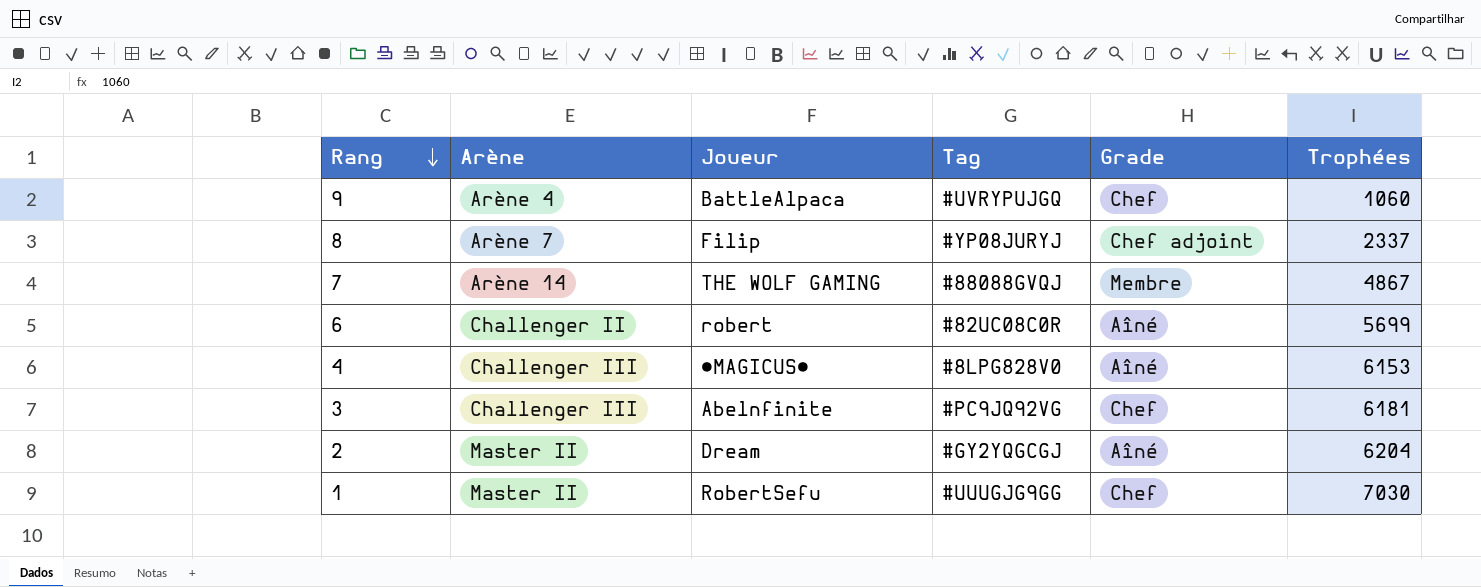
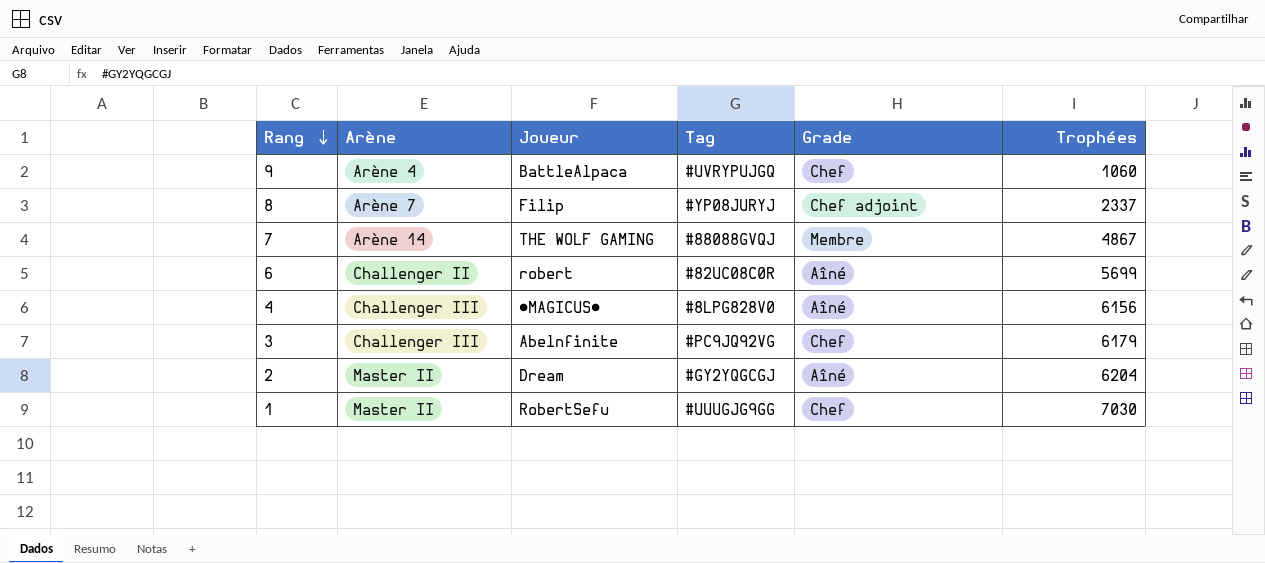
4 | Trophées: 6153 -> 6156
3 | Trophées: 6181 -> 6179

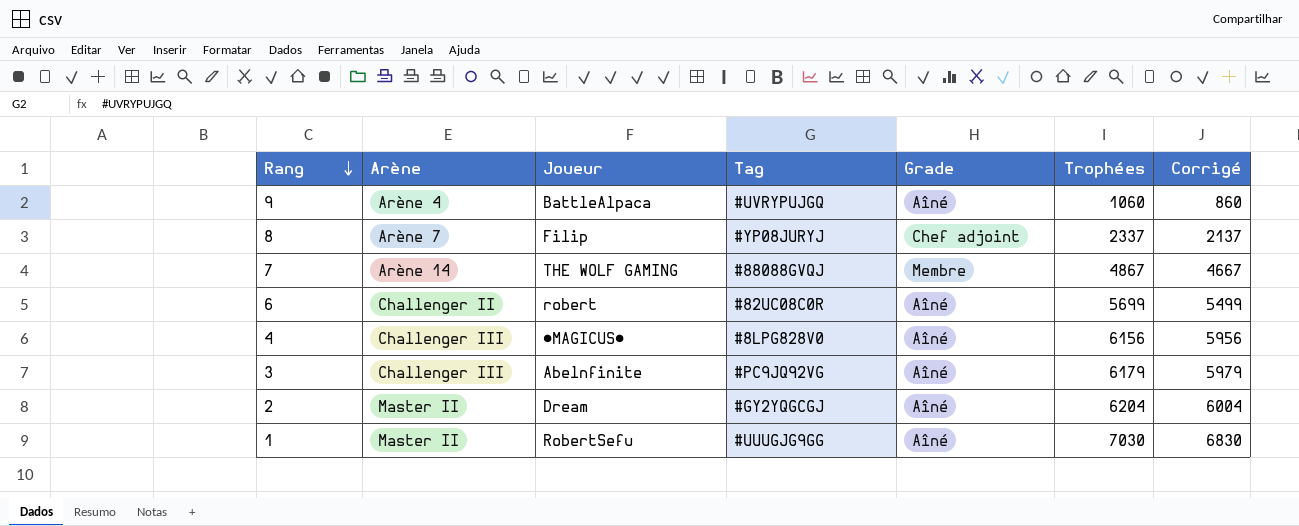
column Corrigé | formula: none -> [Trophées] - 200
9 | Grade: Chef -> Aîné
3 | Grade: Chef -> Aîné
1 | Grade: Chef -> Aîné

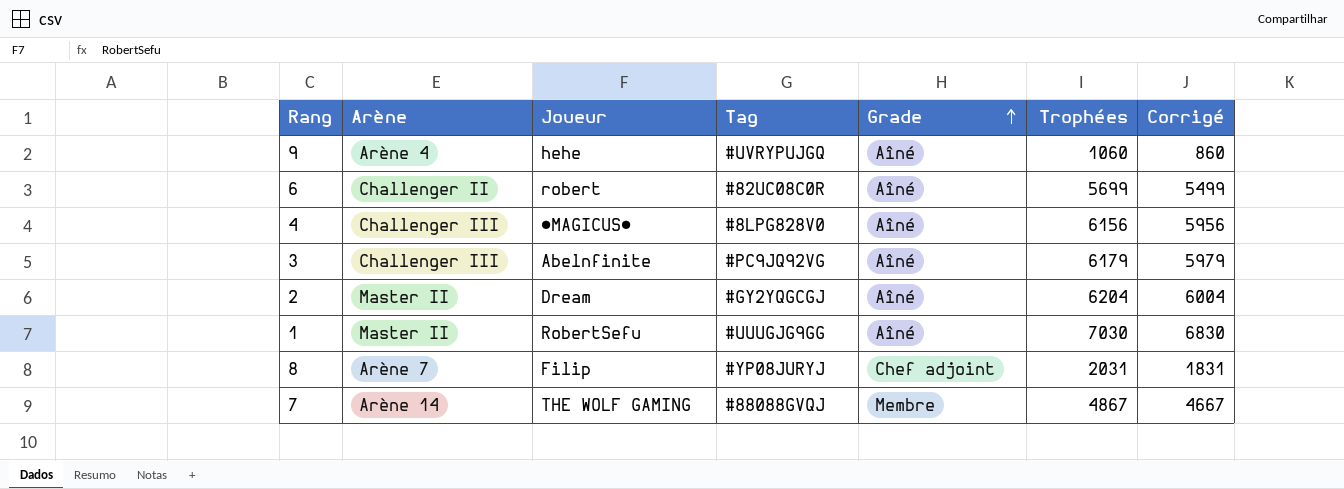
row order: Rang descending -> Grade ascending
9 | Joueur: BattleAlpaca -> hehe
8 | Trophées: 2337 -> 2031
8 | Corrigé: 2137 -> 1831

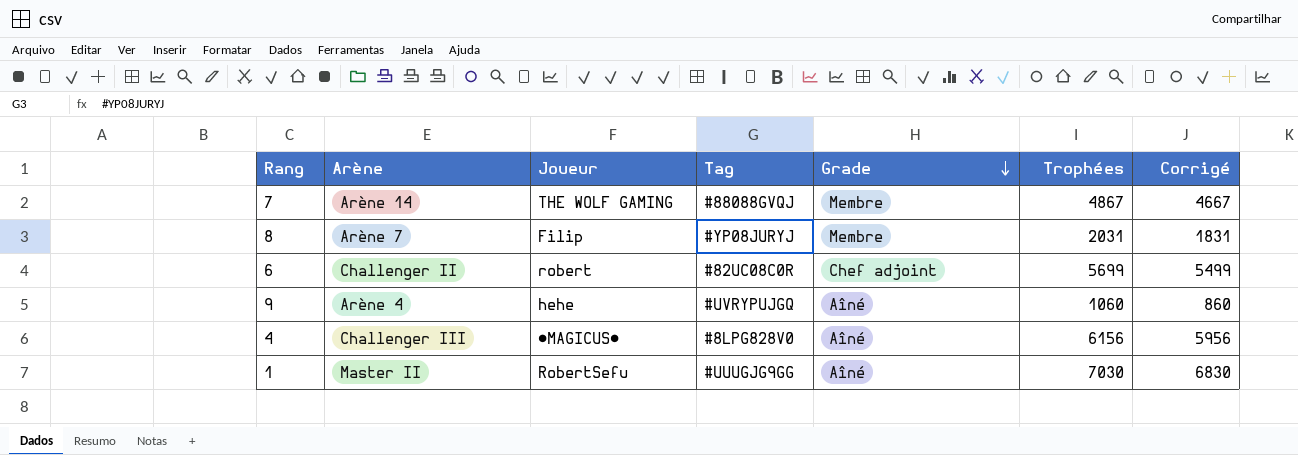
row order: Grade ascending -> Grade descending
row 3: Challenger III | Abelnfinite | #PC9JQ92VG | Aîné | 6179 | 5979 -> none
row 2: Master II | Dream | #GY2YQGCGJ | Aîné | 6204 | 6004 -> none
8 | Grade: Chef adjoint -> Membre
6 | Grade: Aîné -> Chef adjoint

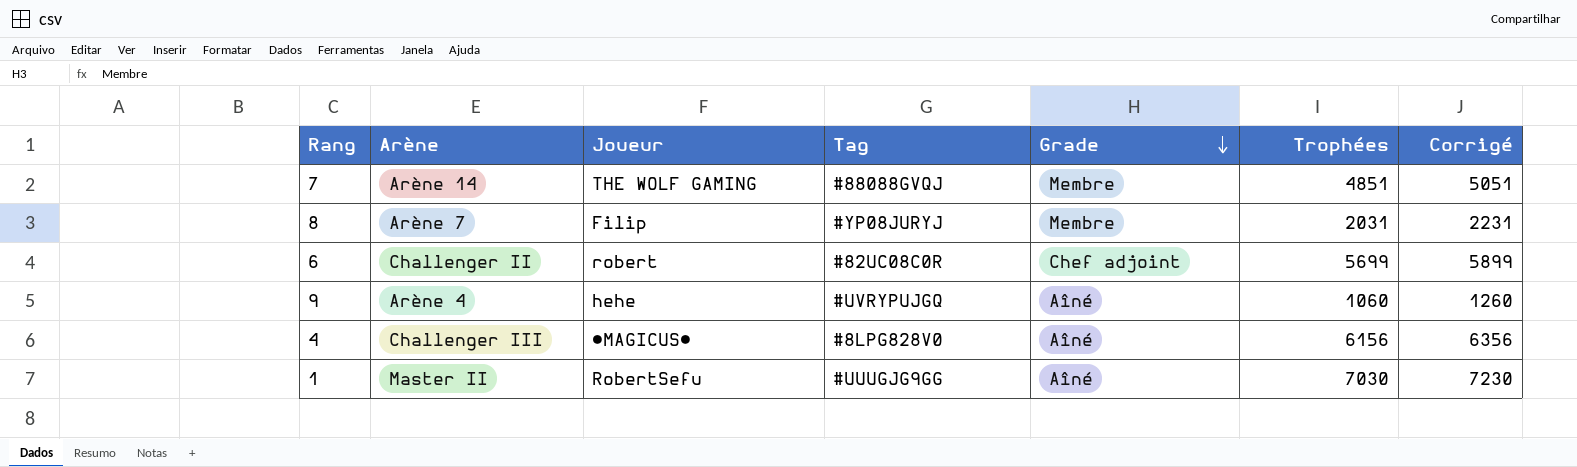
column Corrigé | formula: [Trophées] - 200 -> [Trophées] + 200
7 | Trophées: 4867 -> 4851

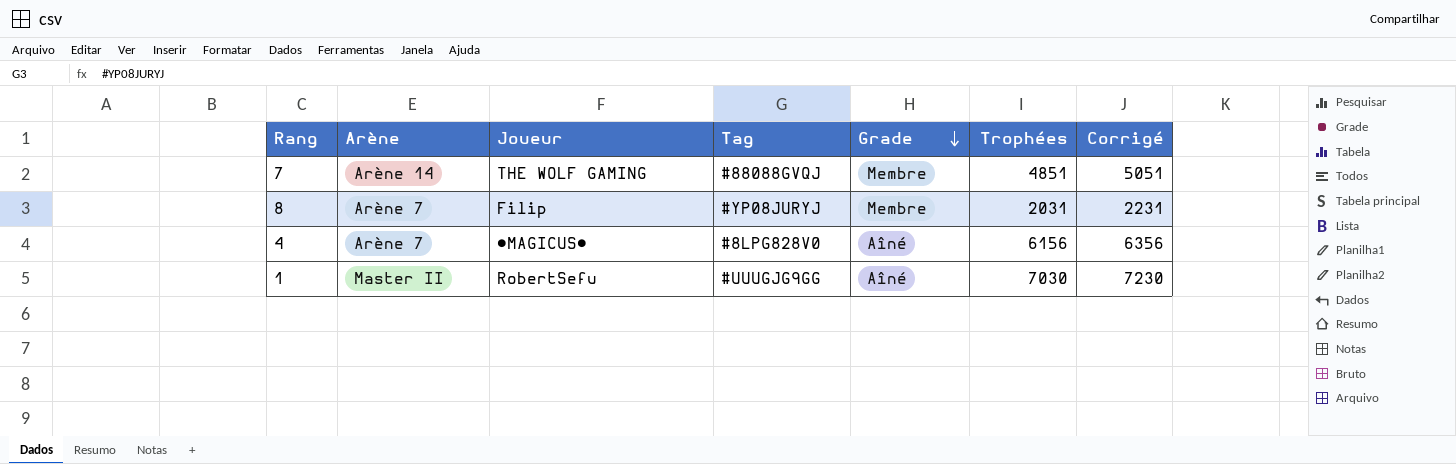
row 6: Challenger II | robert | #82UC08C0R | Chef adjoint | 5699 | 5899 -> none
row 9: Arène 4 | hehe | #UVRYPUJGQ | Aîné | 1060 | 1260 -> none
4 | Arène: Challenger III -> Arène 7

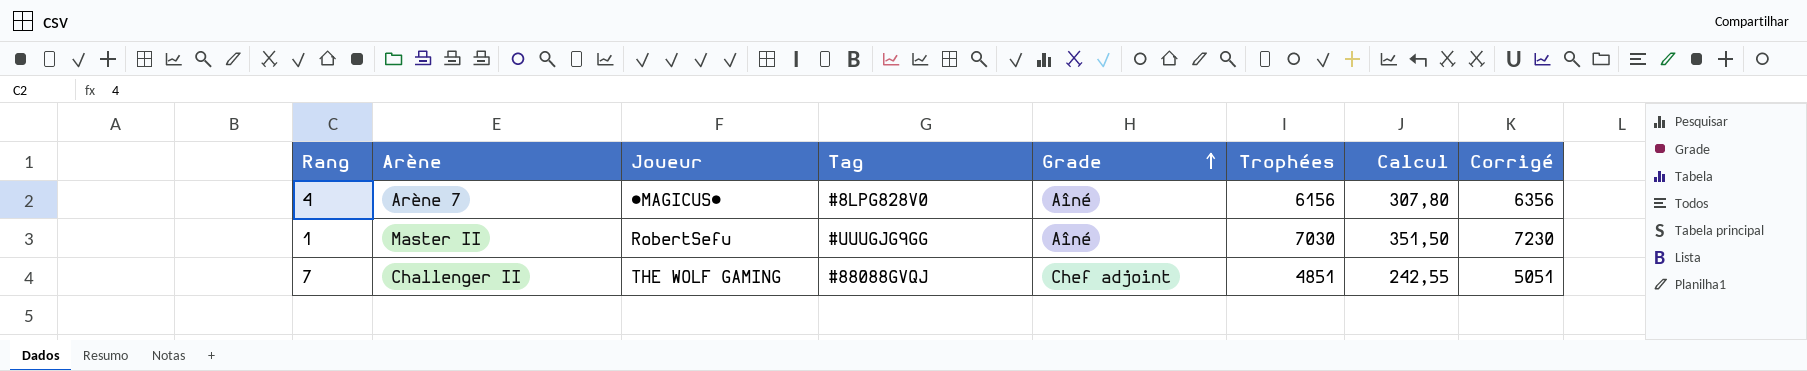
row order: Grade descending -> Grade ascending
column Calcul | formula: none -> [Trophées] * 0,05
row 8: Arène 7 | Filip | #YP08JURYJ | Membre | 2031 | 2231 -> none
7 | Arène: Arène 14 -> Challenger II
7 | Grade: Membre -> Chef adjoint

